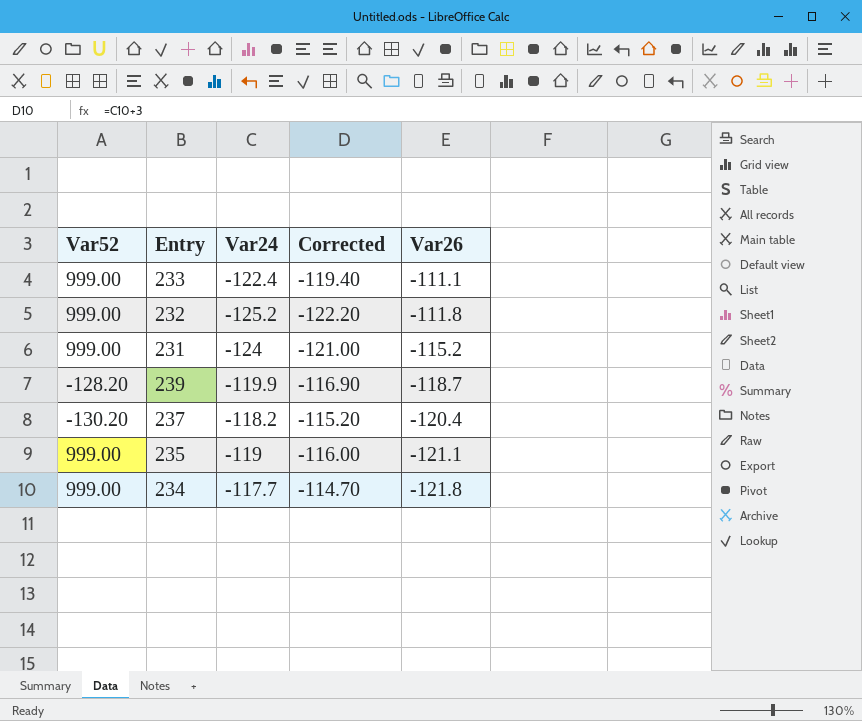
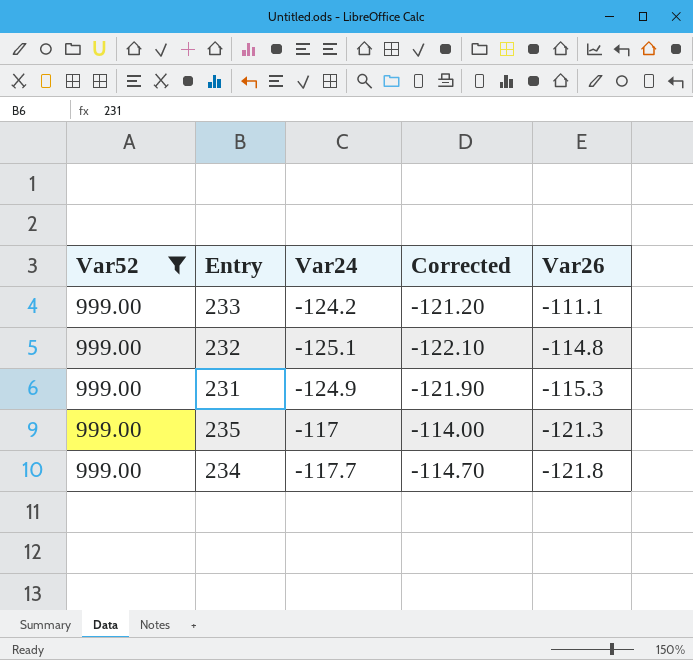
filter: none -> Var52 = 999.00
233 | Var24: -122.4 -> -124.2
233 | Corrected: -119.40 -> -121.20
232 | Var24: -125.2 -> -125.1
232 | Corrected: -122.20 -> -122.10
232 | Var26: -111.8 -> -114.8
231 | Var24: -124 -> -124.9
231 | Corrected: -121.00 -> -121.90
231 | Var26: -115.2 -> -115.3
235 | Var24: -119 -> -117
235 | Corrected: -116.00 -> -114.00
235 | Var26: -121.1 -> -121.3

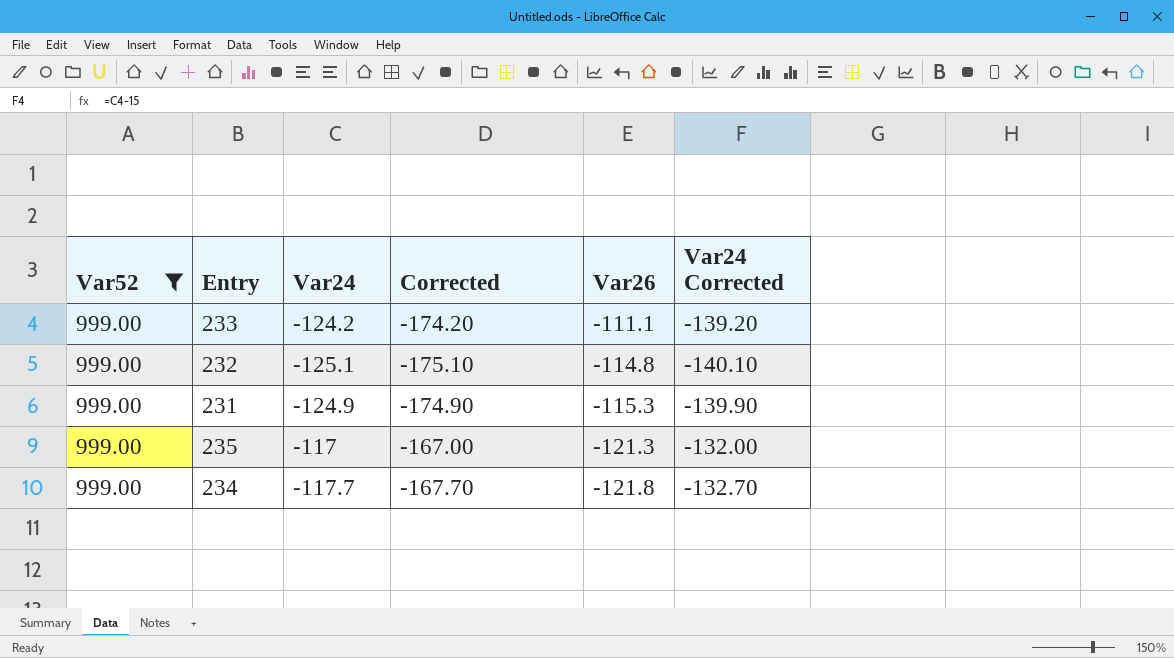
column Corrected | formula: [Var24] + 3 -> [Var24] - 50
column Var24 Corrected | formula: none -> [Var24] - 15

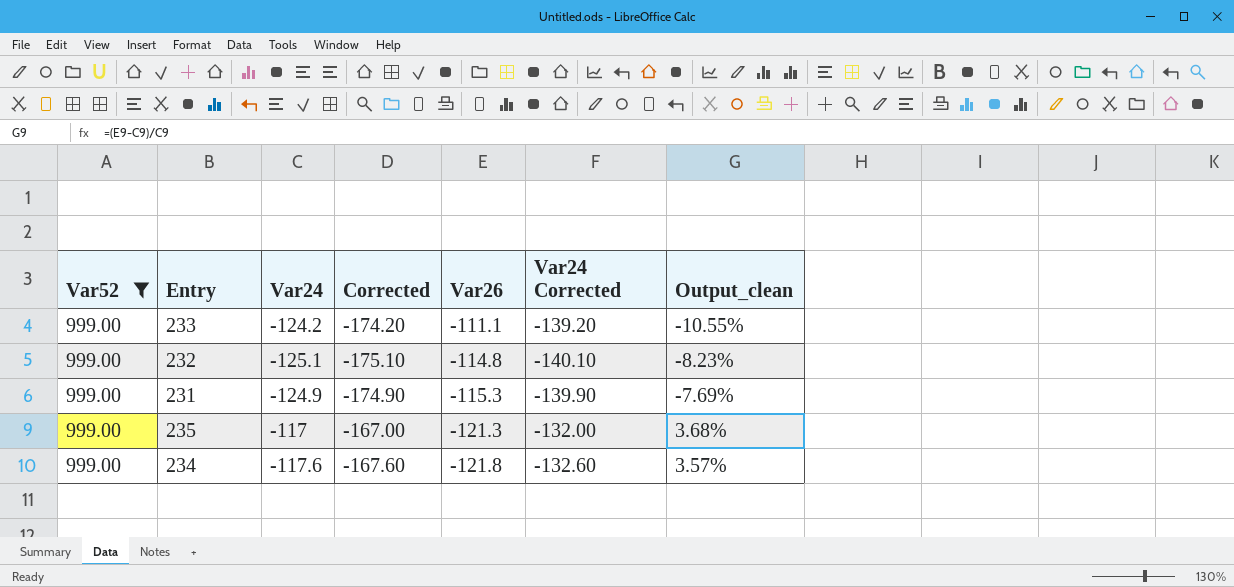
column Output_clean | formula: none -> ([Var26] - [Var24]) / [Var24]
234 | Var24: -117.7 -> -117.6
234 | Corrected: -167.70 -> -167.60
234 | Var24 Corrected: -132.70 -> -132.60

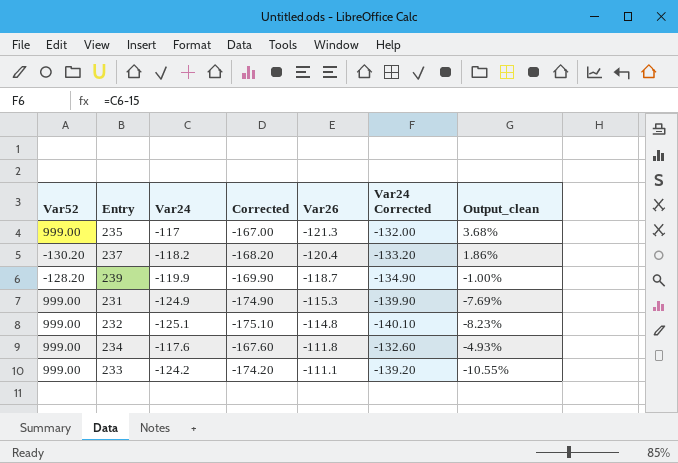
filter: Var52 = 999.00 -> none
row order: Var26 descending -> Var26 ascending
234 | Var26: -121.8 -> -111.8
234 | Output_clean: 3.57% -> -4.93%

